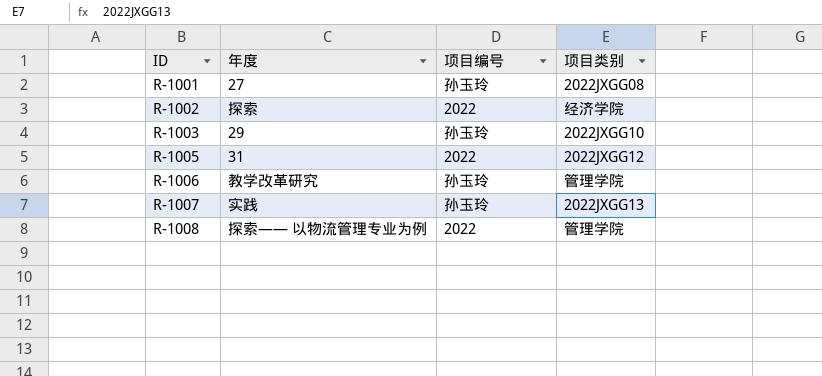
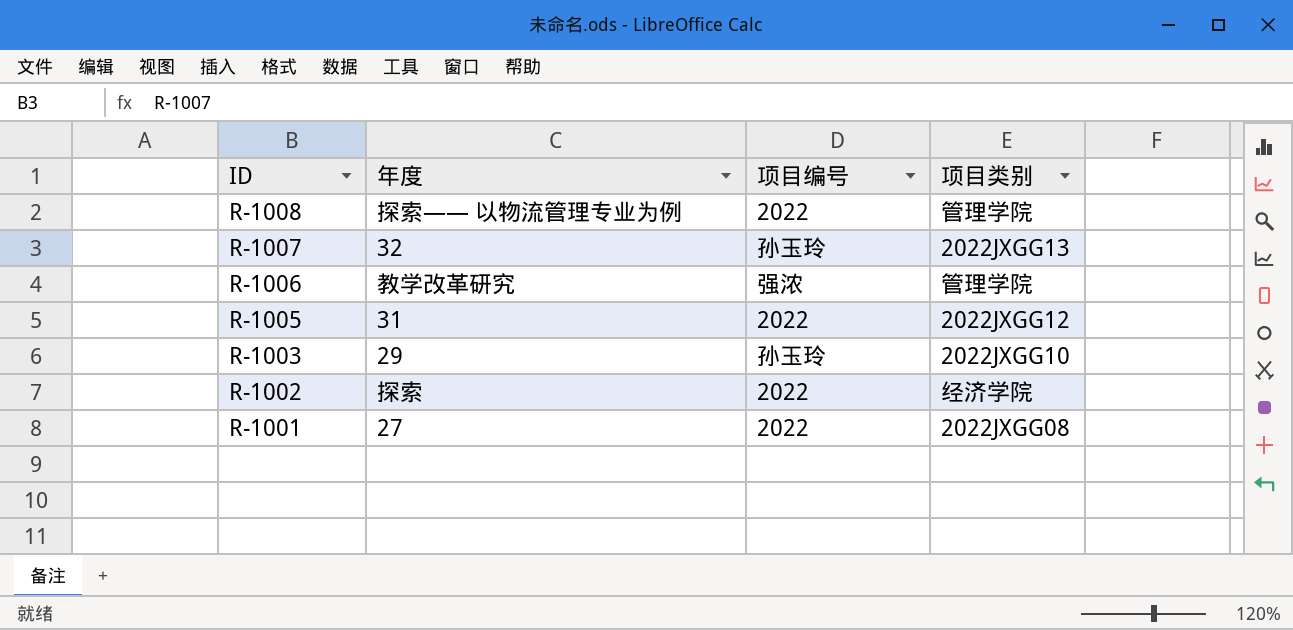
row order: ID ascending -> ID descending
R-1007 | 年度: 实践 -> 32
R-1006 | 项目编号: 孙玉玲 -> 强浓
R-1001 | 项目编号: 孙玉玲 -> 2022

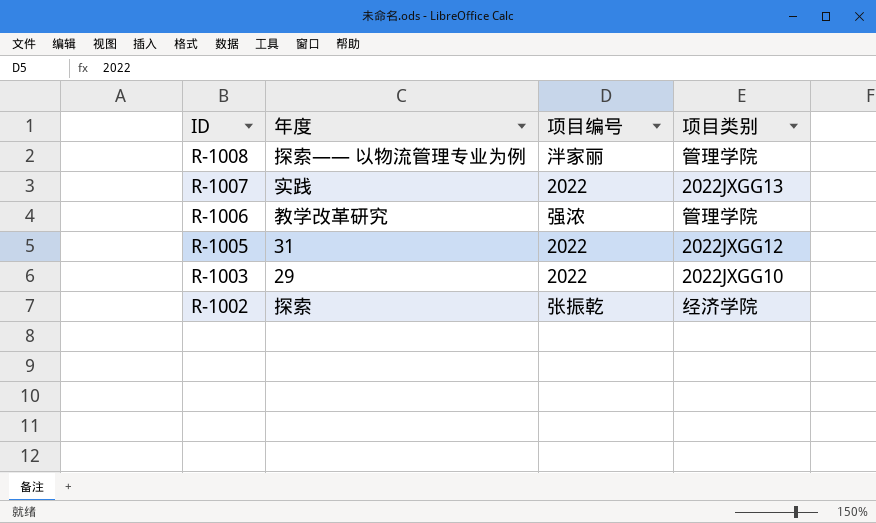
row R-1001: 27 | 2022 | 2022JXGG08 -> none
R-1008 | 项目编号: 2022 -> 泮家丽
R-1007 | 年度: 32 -> 实践
R-1007 | 项目编号: 孙玉玲 -> 2022
R-1003 | 项目编号: 孙玉玲 -> 2022
R-1002 | 项目编号: 2022 -> 张振乾

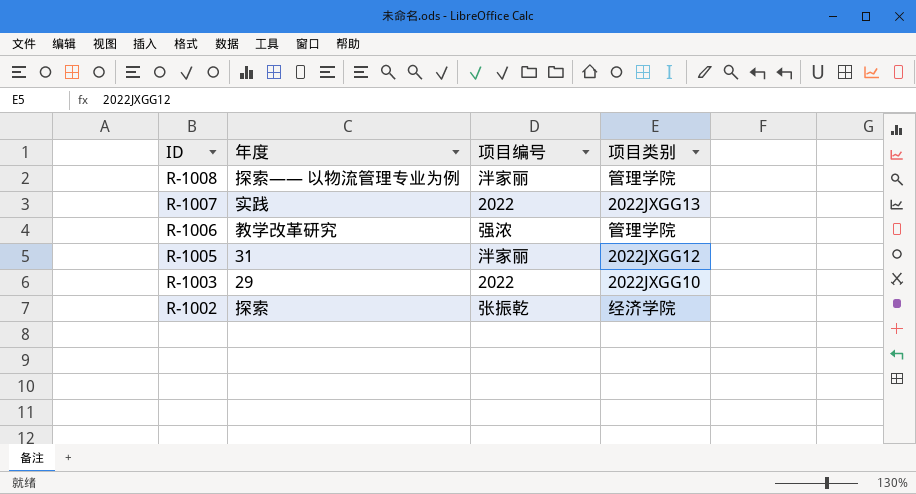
R-1005 | 项目编号: 2022 -> 泮家丽

